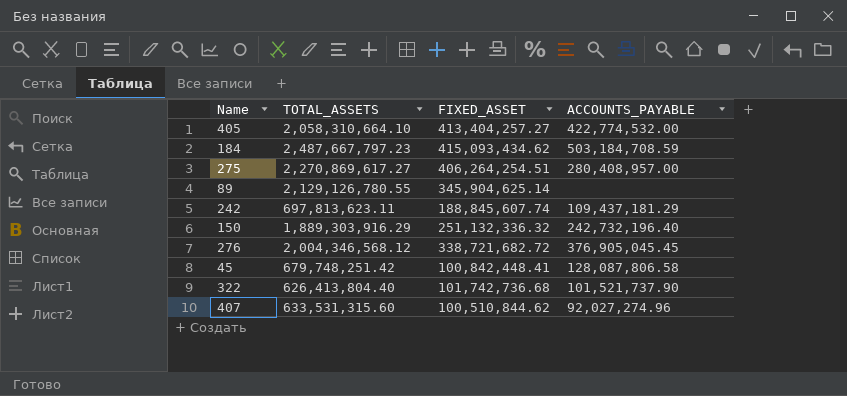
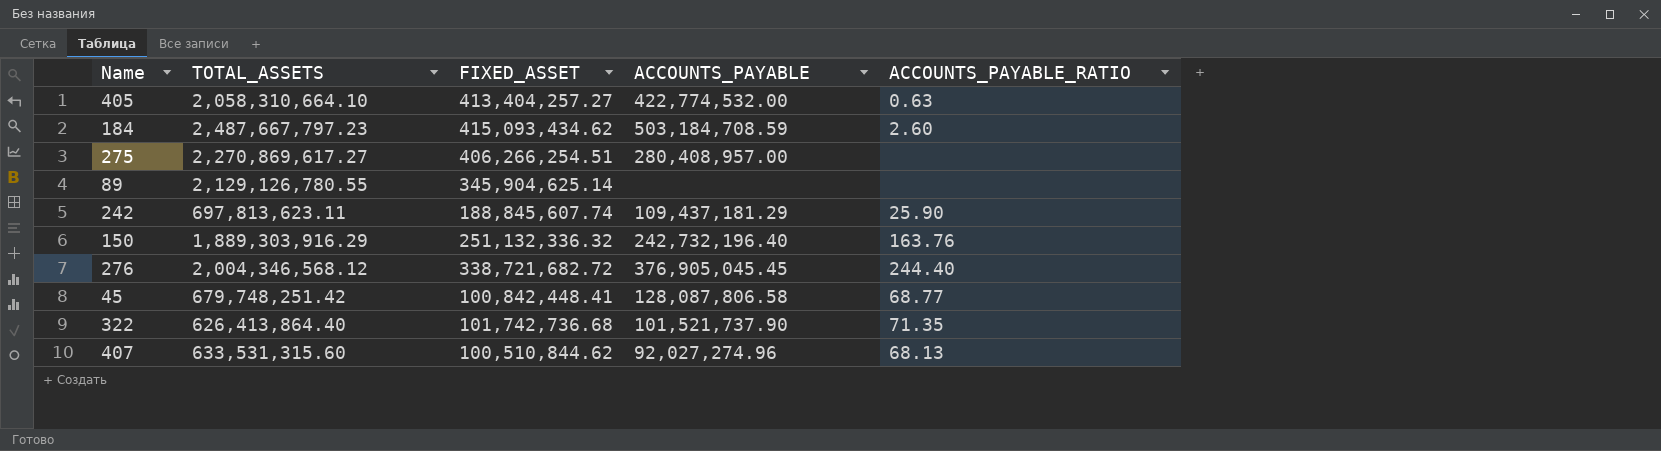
column ACCOUNTS_PAYABLE_RATIO | position: none -> 5
275 | FIXED_ASSET: 406,264,254.51 -> 406,266,254.51
322 | TOTAL_ASSETS: 626,413,804.40 -> 626,413,864.40

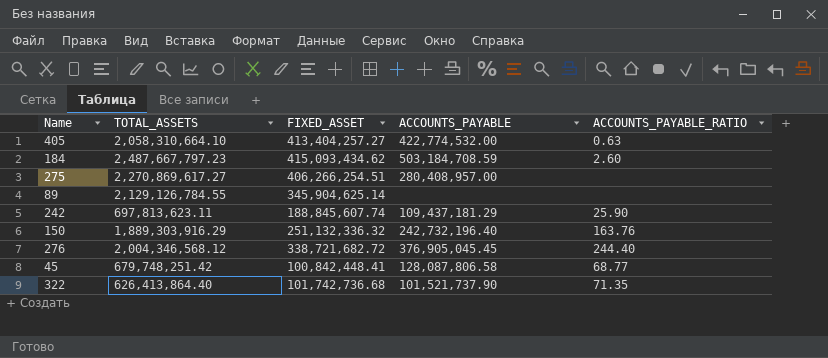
row 407: 633,531,315.60 | 100,510,844.62 | 92,027,274.96 | 68.13 -> none
89 | TOTAL_ASSETS: 2,129,126,780.55 -> 2,129,126,784.55

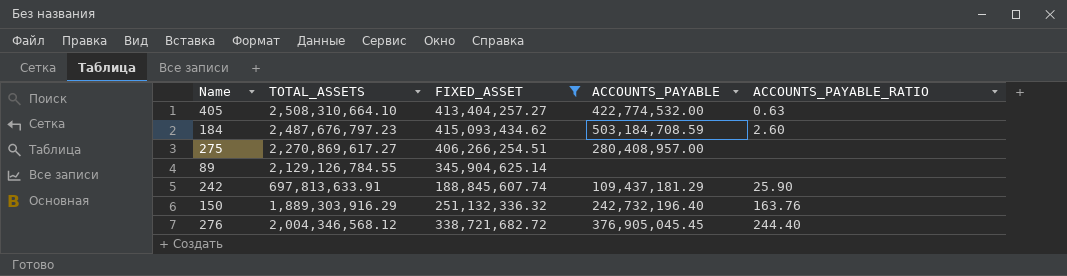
filter: none -> FIXED_ASSET >= 188,845,607.74
405 | TOTAL_ASSETS: 2,058,310,664.10 -> 2,508,310,664.10
184 | TOTAL_ASSETS: 2,487,667,797.23 -> 2,487,676,797.23
242 | TOTAL_ASSETS: 697,813,623.11 -> 697,813,633.91

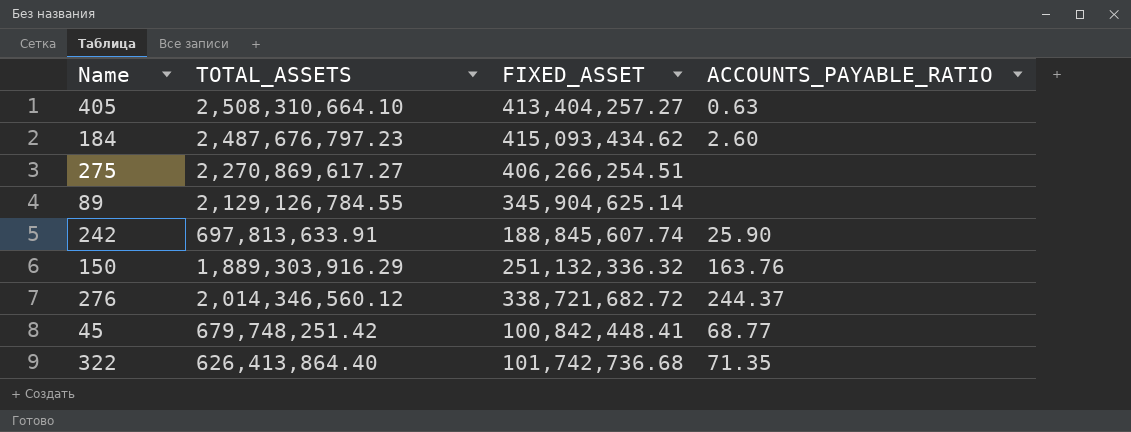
filter: FIXED_ASSET >= 188,845,607.74 -> none
column ACCOUNTS_PAYABLE | position: 4 -> none
276 | TOTAL_ASSETS: 2,004,346,568.12 -> 2,014,346,560.12
276 | ACCOUNTS_PAYABLE_RATIO: 244.40 -> 244.37

